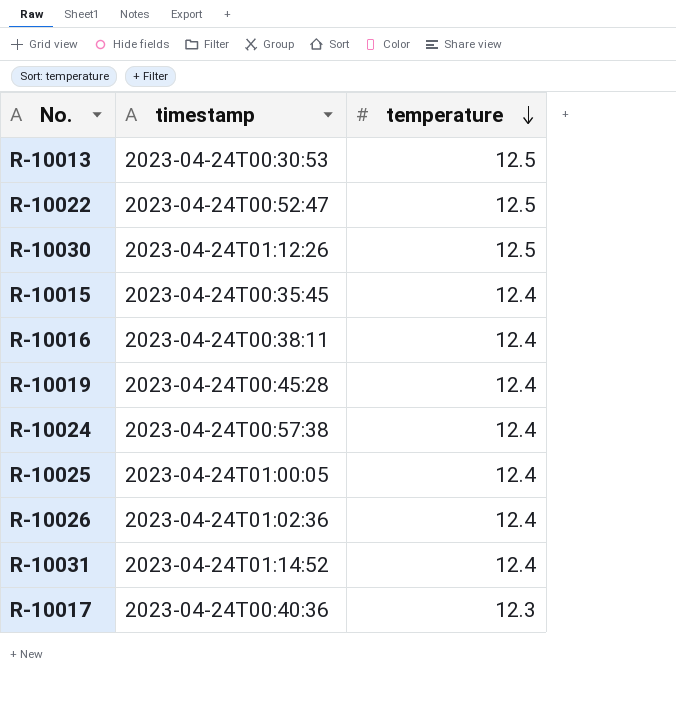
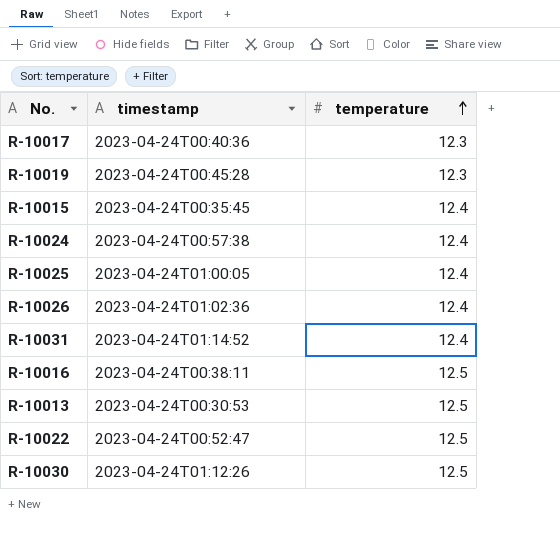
row order: temperature descending -> temperature ascending
R-10019 | temperature: 12.4 -> 12.3
R-10016 | temperature: 12.4 -> 12.5

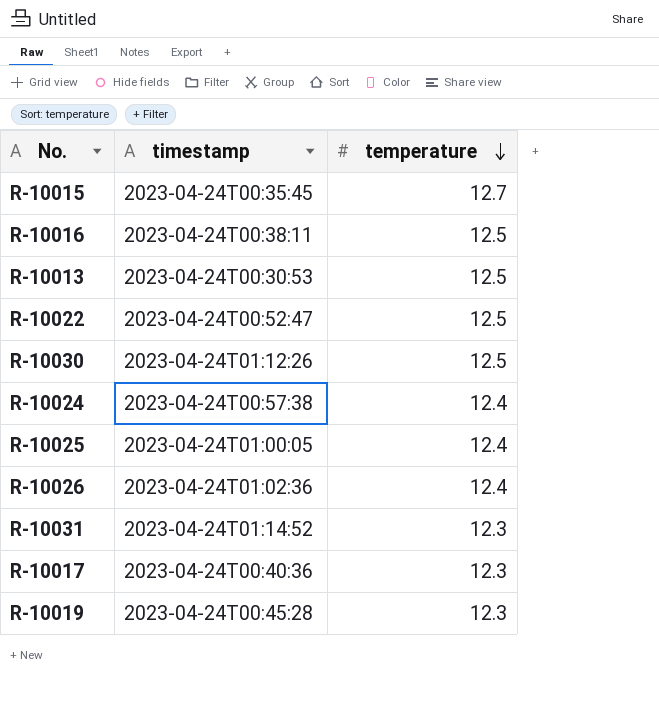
row order: temperature ascending -> temperature descending
R-10015 | temperature: 12.4 -> 12.7
R-10031 | temperature: 12.4 -> 12.3

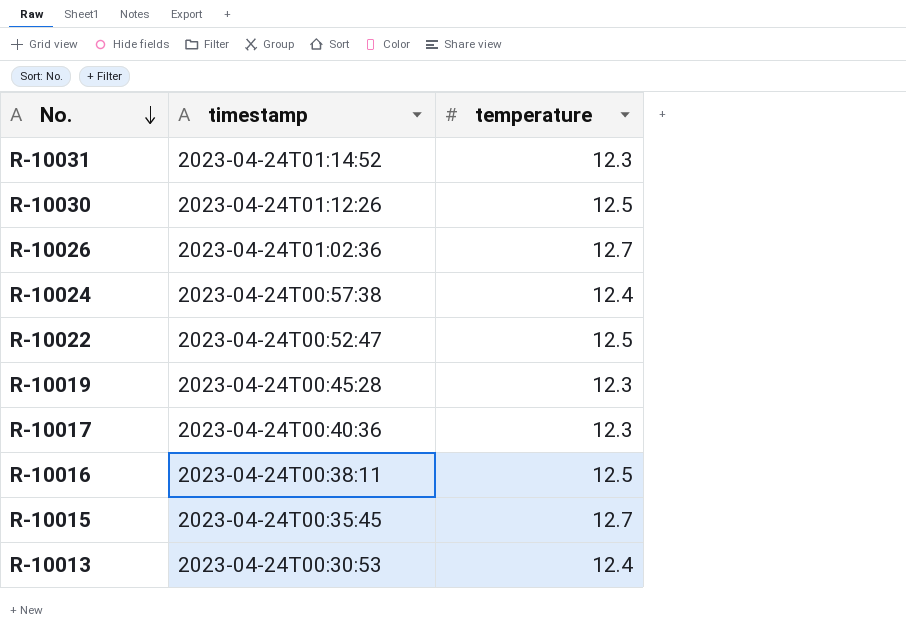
row order: temperature descending -> No. descending
row R-10025: 2023-04-24T01:00:05 | 12.4 -> none
R-10026 | temperature: 12.4 -> 12.7
R-10013 | temperature: 12.5 -> 12.4

